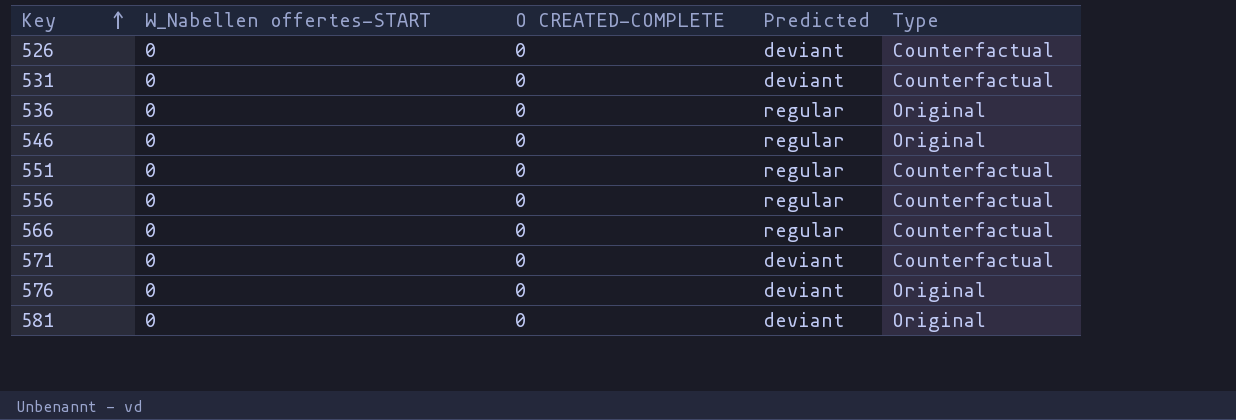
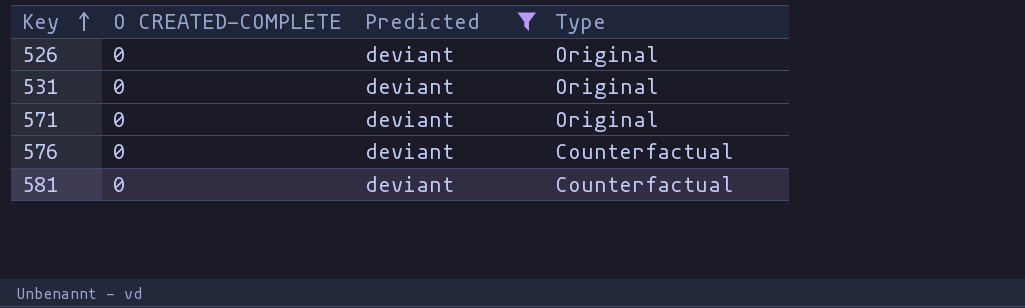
filter: none -> Predicted = deviant
column W_Nabellen offertes-START | position: 2 -> none
526 | Type: Counterfactual -> Original
531 | Type: Counterfactual -> Original
571 | Type: Counterfactual -> Original
576 | Type: Original -> Counterfactual
581 | Type: Original -> Counterfactual

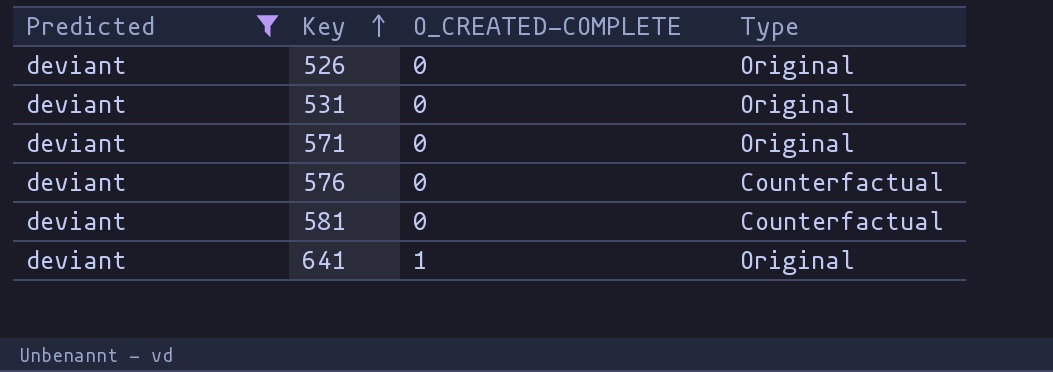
column Predicted | position: 3 -> 1
column name: O CREATED-COMPLETE -> O_CREATED-COMPLETE
row 641: none -> deviant | 1 | Original

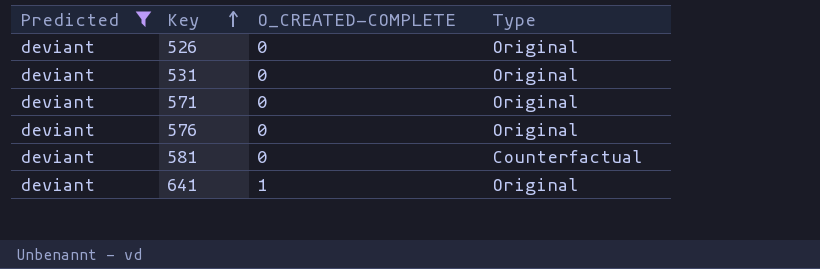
576 | Type: Counterfactual -> Original

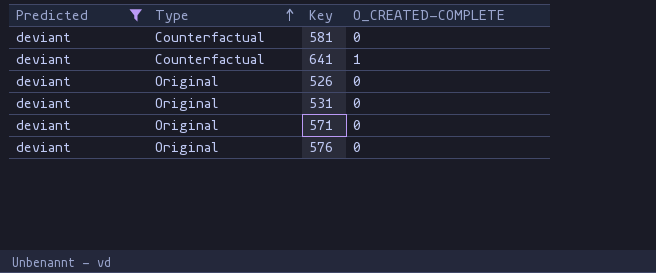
row order: Key ascending -> Type ascending
column Type | position: 4 -> 2
641 | Type: Original -> Counterfactual

